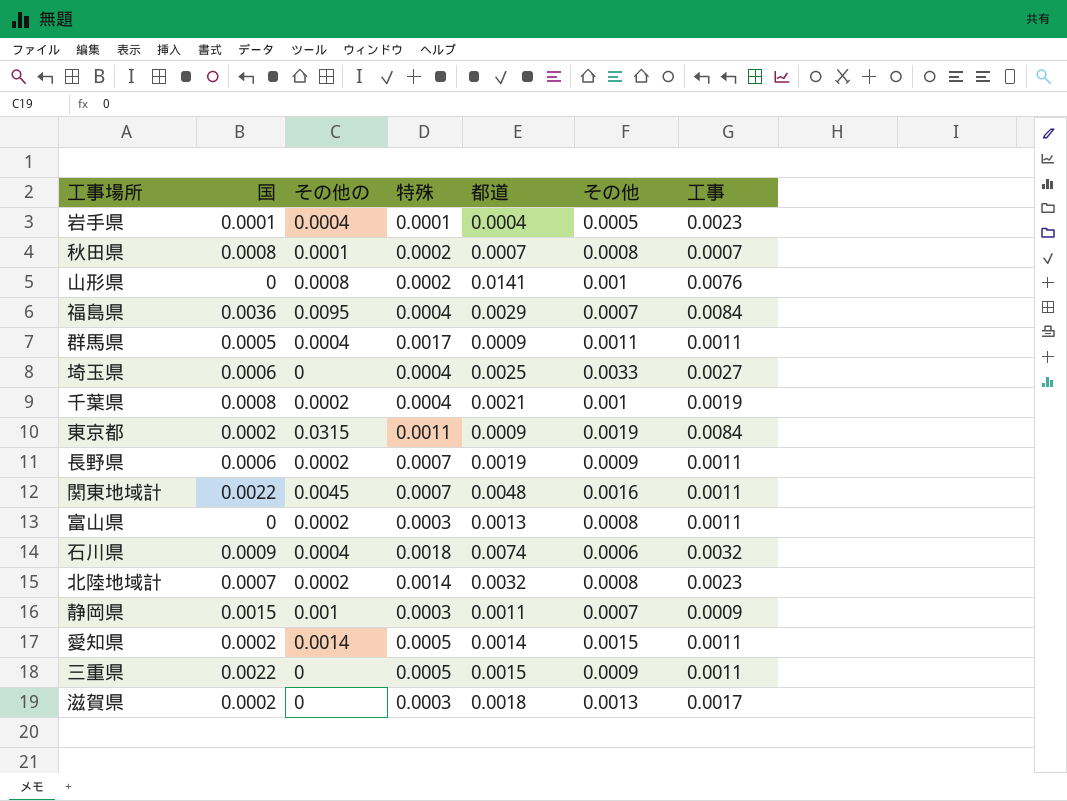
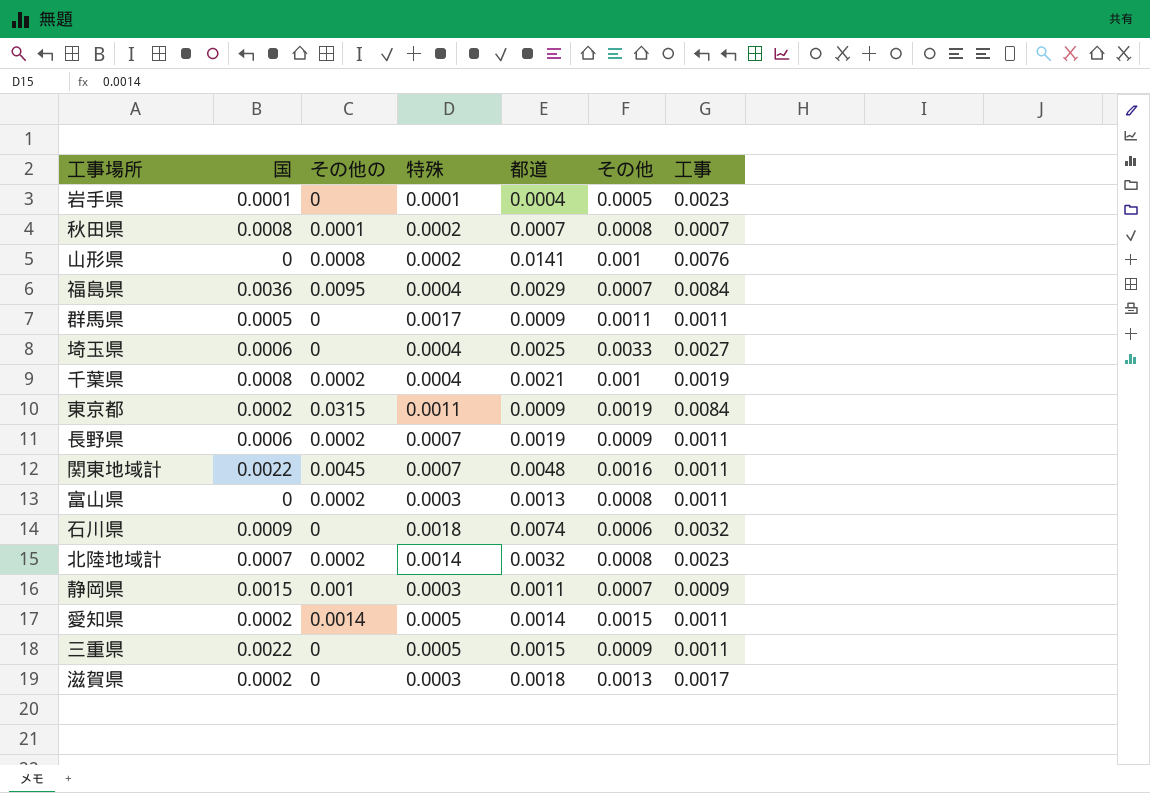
岩手県 | その他の: 0.0004 -> 0
群馬県 | その他の: 0.0004 -> 0
石川県 | その他の: 0.0004 -> 0

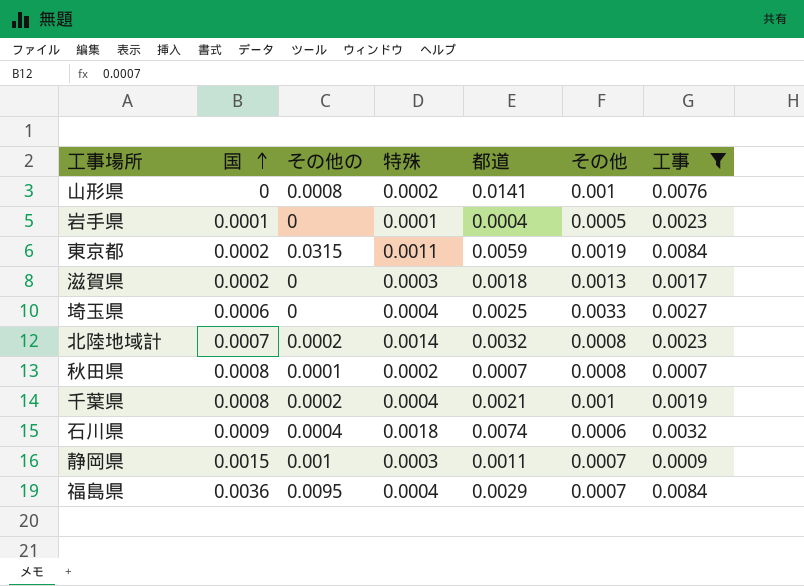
filter: none -> 工事 != 0.0011
row order: none -> 国 ascending
東京都 | 都道: 0.0009 -> 0.0059
石川県 | その他の: 0 -> 0.0004

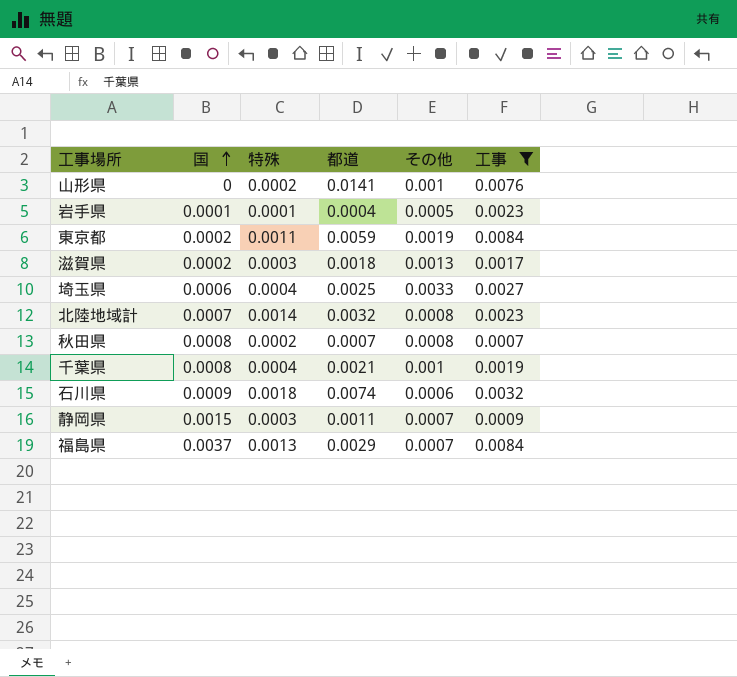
column その他の | position: 3 -> none
福島県 | 国: 0.0036 -> 0.0037
福島県 | 特殊: 0.0004 -> 0.0013

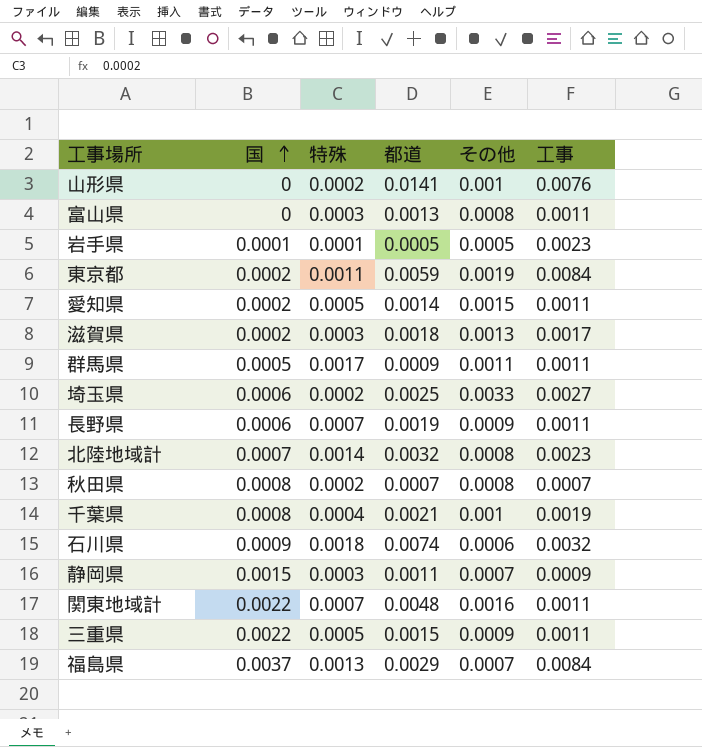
filter: 工事 != 0.0011 -> none
岩手県 | 都道: 0.0004 -> 0.0005
埼玉県 | 特殊: 0.0004 -> 0.0002

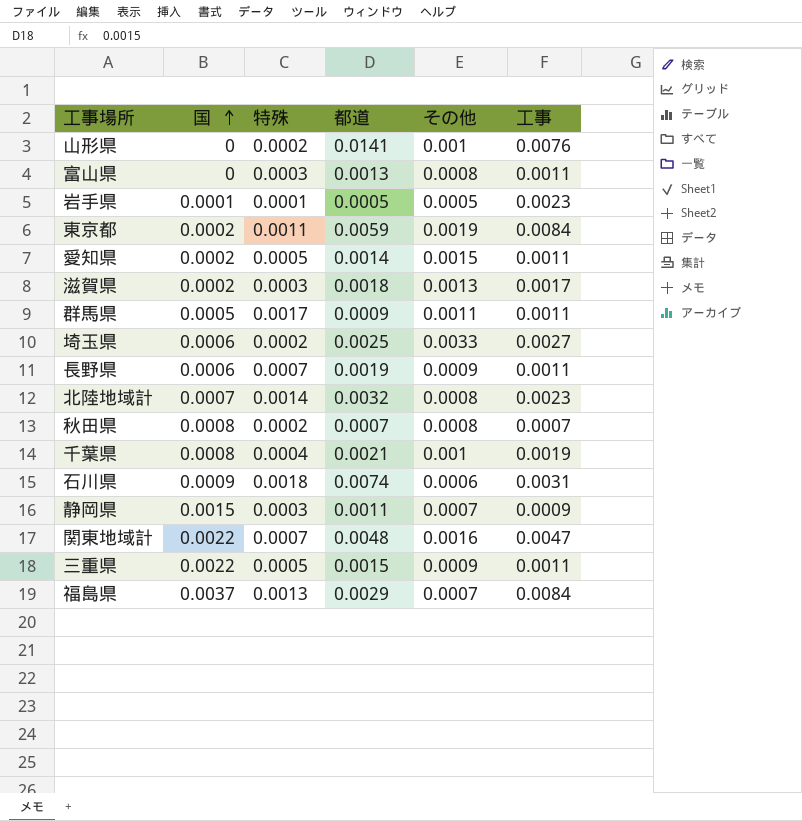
石川県 | 工事: 0.0032 -> 0.0031
関東地域計 | 工事: 0.0011 -> 0.0047

